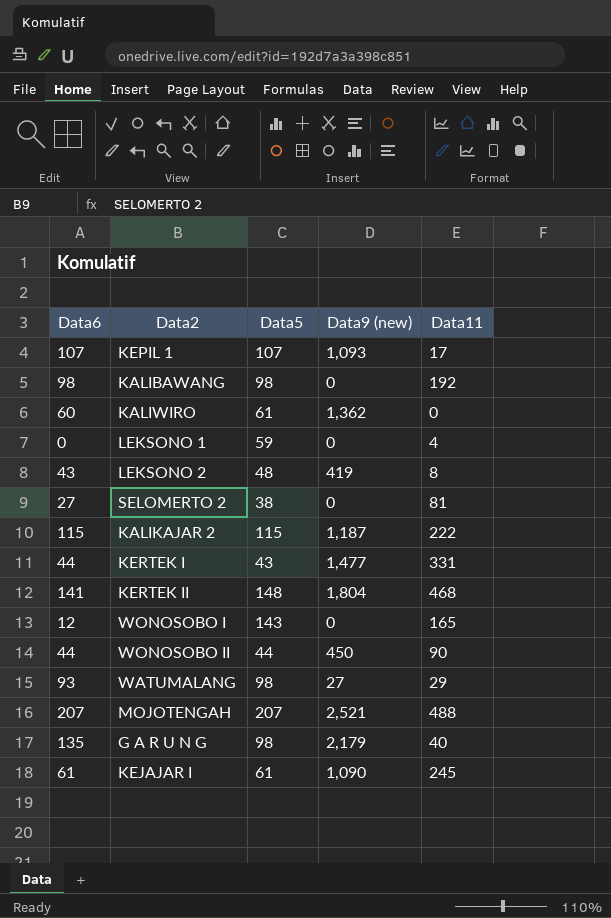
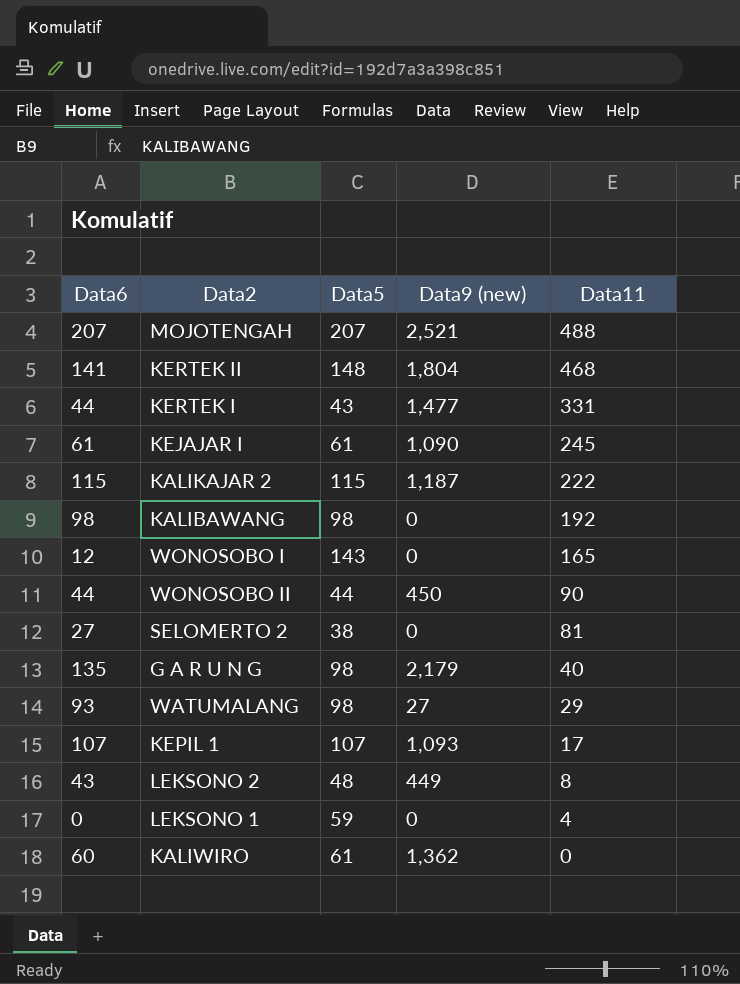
row order: none -> Data11 descending
LEKSONO 2 | Data9 (new): 419 -> 449

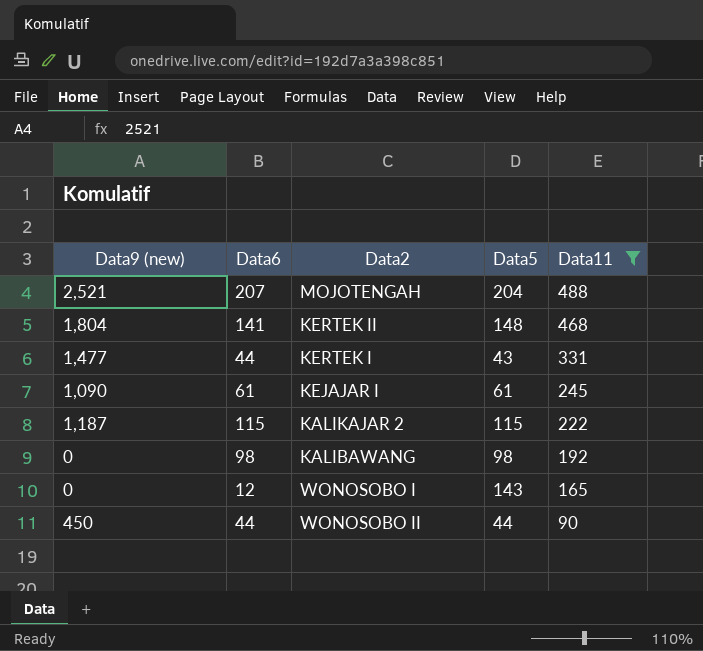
filter: none -> Data11 >= 90
column Data9 (new) | position: 4 -> 1
MOJOTENGAH | Data5: 207 -> 204

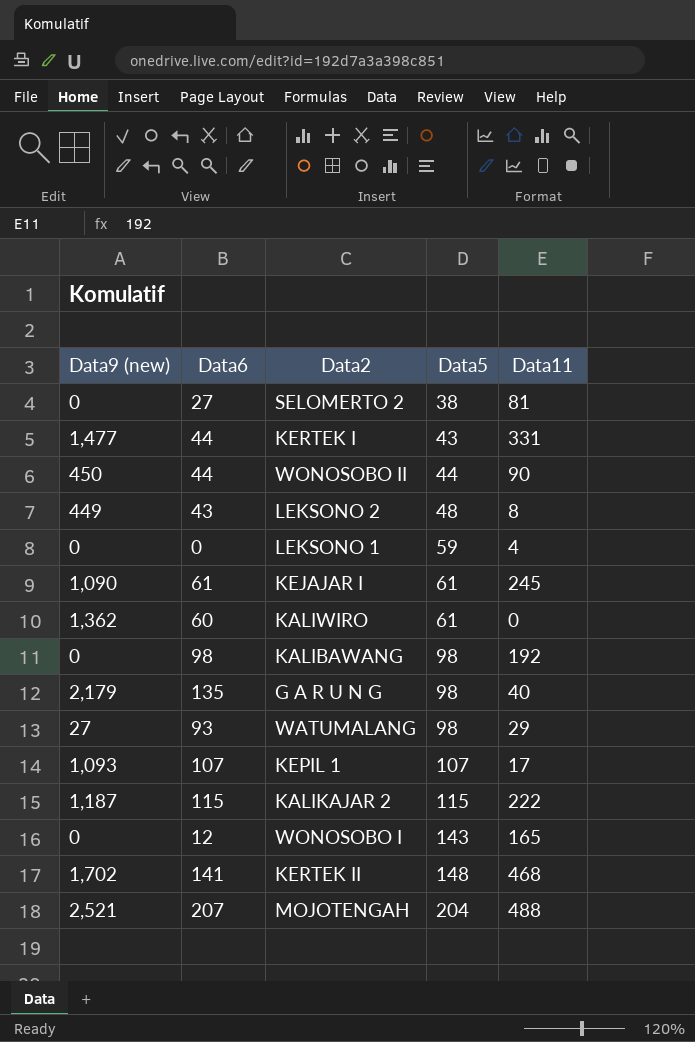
filter: Data11 >= 90 -> none
row order: Data11 descending -> Data5 ascending
KERTEK II | Data9 (new): 1,804 -> 1,702

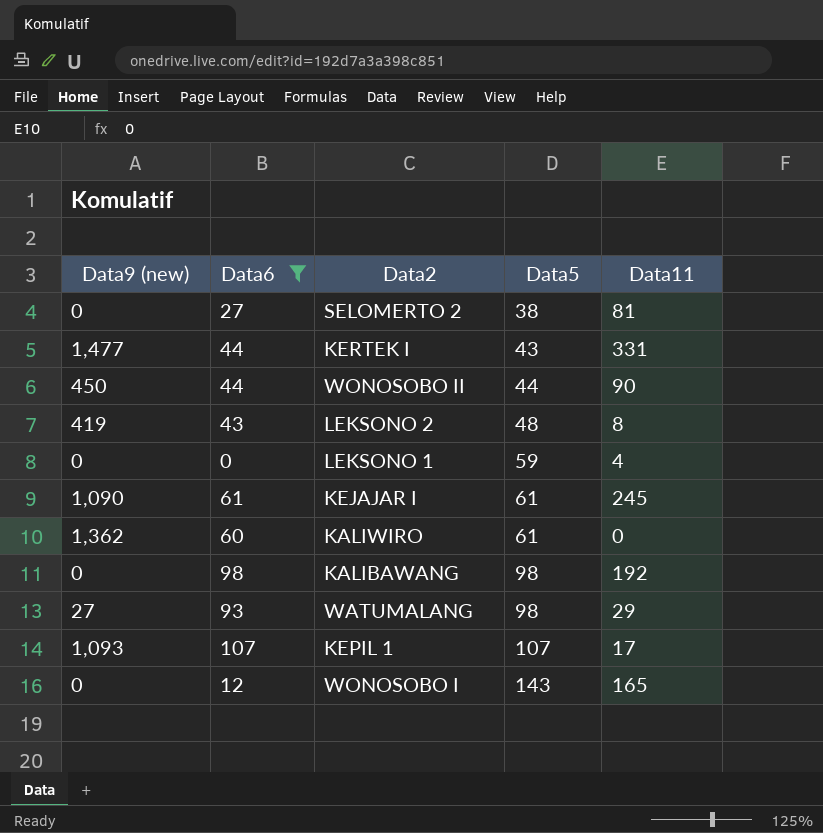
filter: none -> Data6 <= 107
LEKSONO 2 | Data9 (new): 449 -> 419

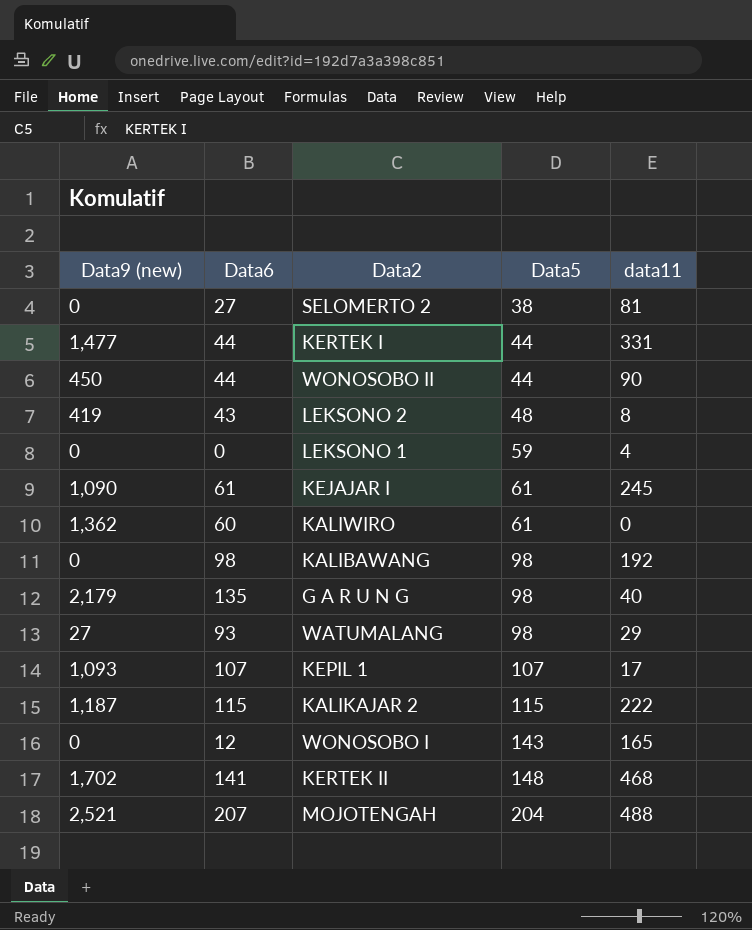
filter: Data6 <= 107 -> none
column name: Data11 -> data11
KERTEK I | Data5: 43 -> 44

